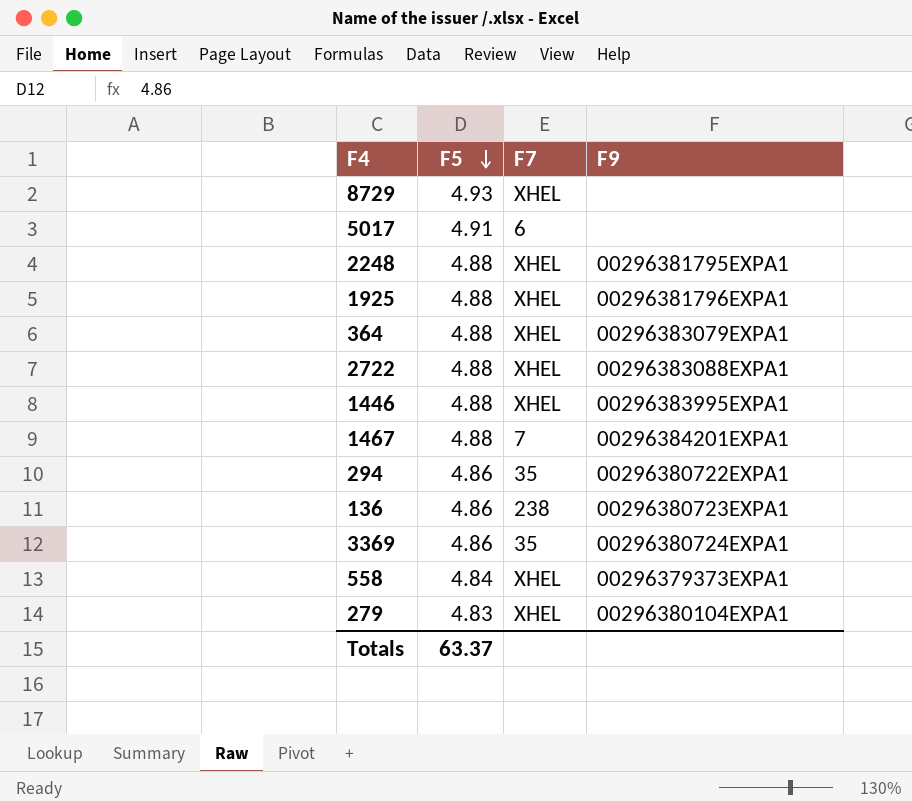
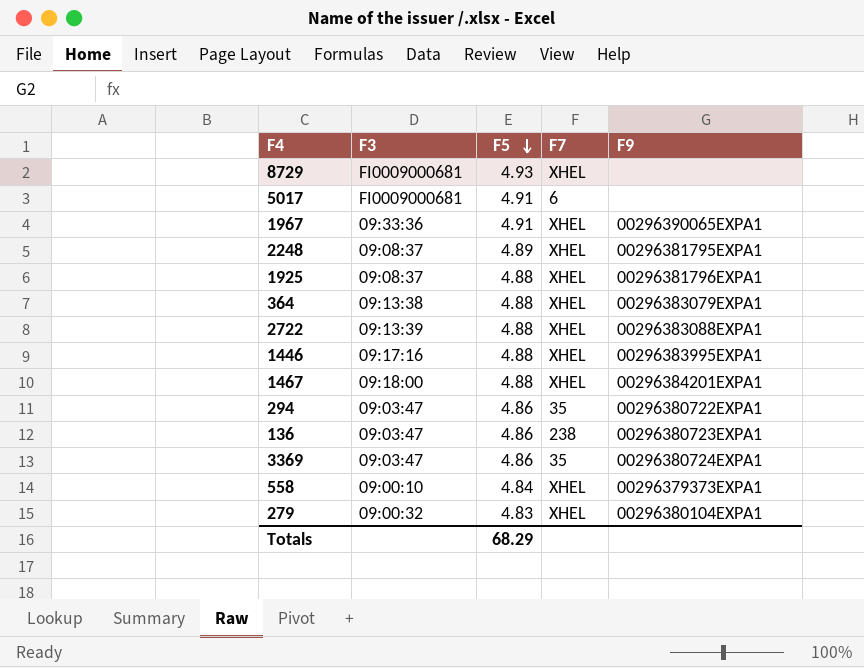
column F3 | position: none -> 2
row 1967: none -> 09:33:36 | 4.91 | XHEL | 00296390065EXPA1
2248 | F5: 4.88 -> 4.89
1467 | F7: 7 -> XHEL
Totals | F5: 63.37 -> 68.29

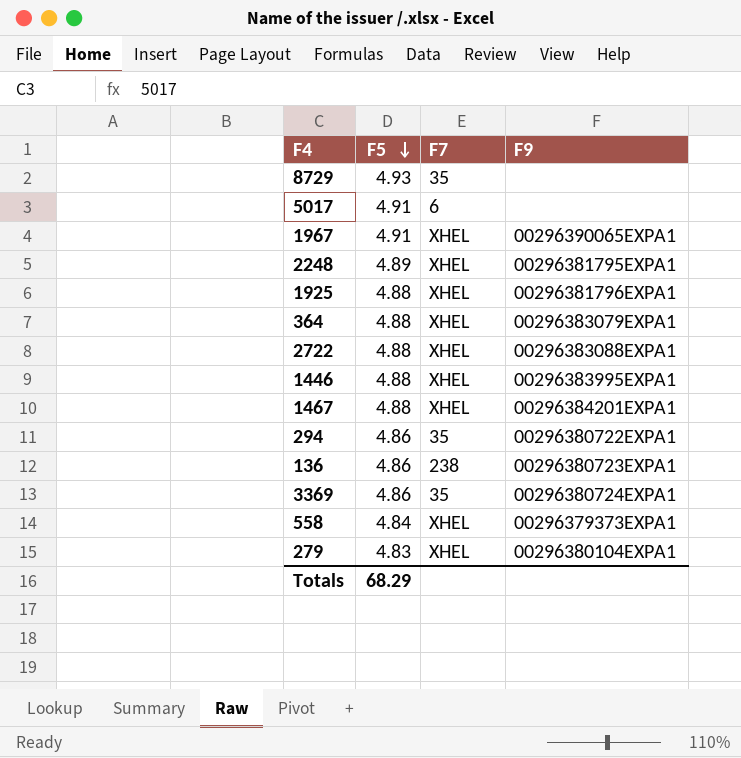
column F3 | position: 2 -> none
8729 | F7: XHEL -> 35

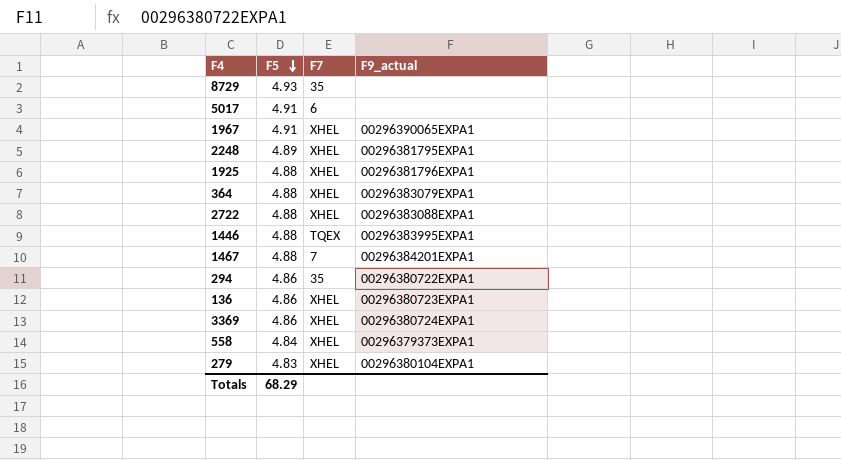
column name: F9 -> F9_actual
1446 | F7: XHEL -> TQEX
1467 | F7: XHEL -> 7
136 | F7: 238 -> XHEL
3369 | F7: 35 -> XHEL

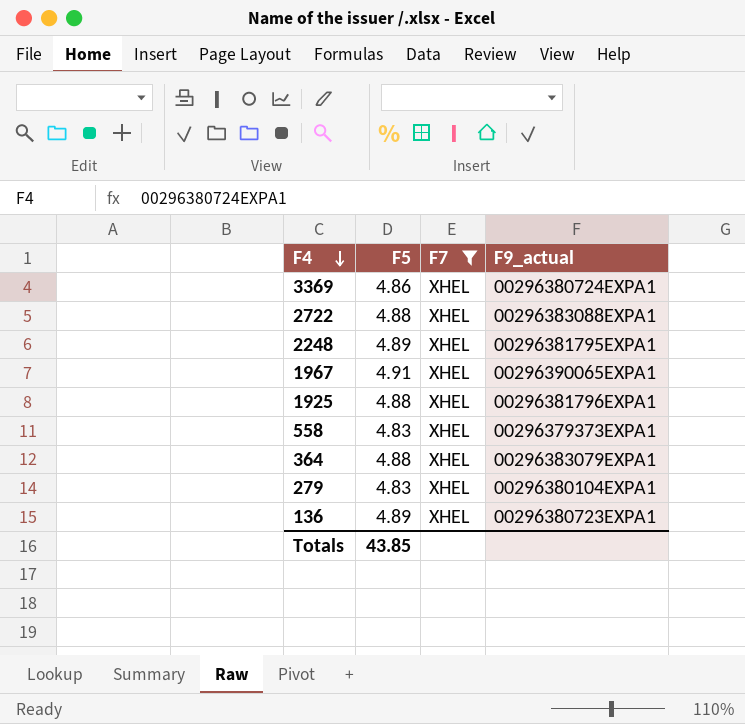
filter: none -> F7 = XHEL
row order: F5 descending -> F4 descending
558 | F5: 4.84 -> 4.83
136 | F5: 4.86 -> 4.89
Totals | F5: 68.29 -> 43.85

